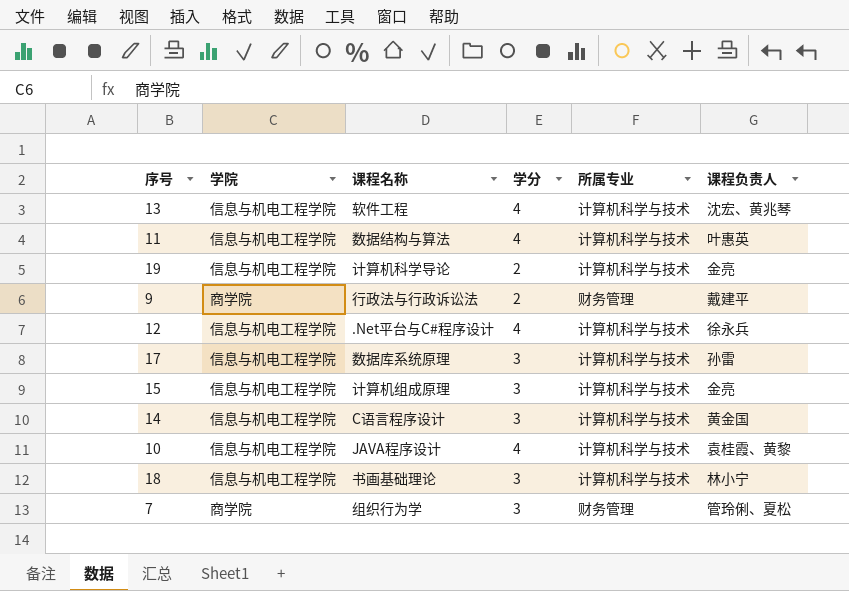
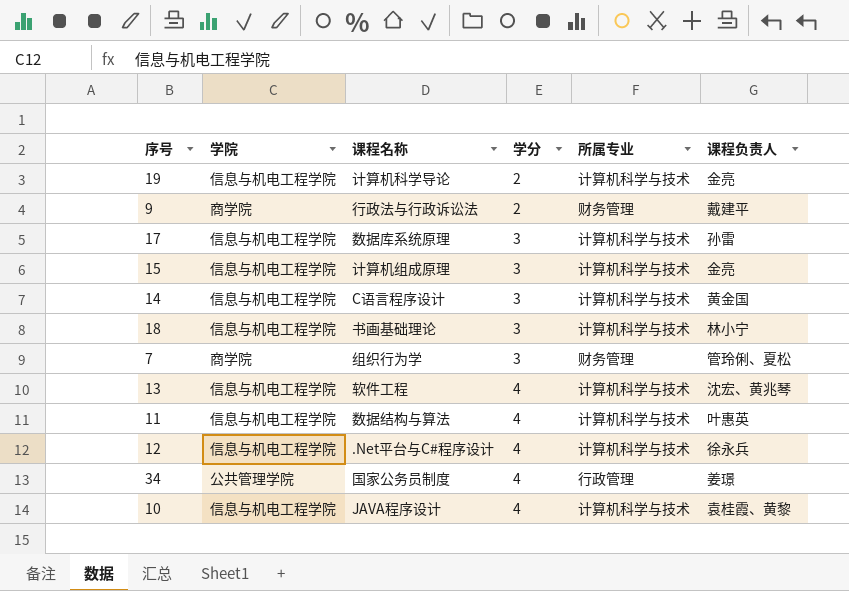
row order: none -> 学分 ascending
row 34: none -> 公共管理学院 | 国家公务员制度 | 4 | 行政管理 | 姜璟

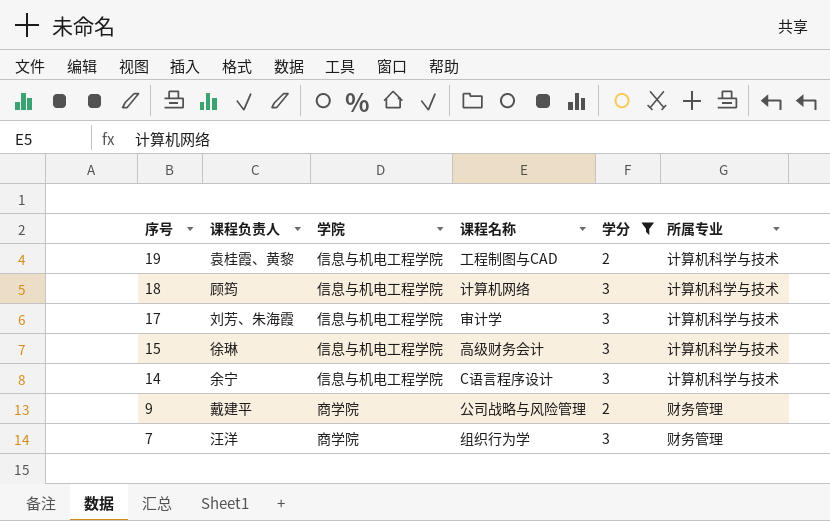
filter: none -> 学分 != 4
row order: 学分 ascending -> 序号 descending
column 课程负责人 | position: 6 -> 2
19 | 课程负责人: 金亮 -> 袁桂霞、黄黎
19 | 课程名称: 计算机科学导论 -> 工程制图与CAD
18 | 课程负责人: 林小宁 -> 顾筠
18 | 课程名称: 书画基础理论 -> 计算机网络
17 | 课程负责人: 孙雷 -> 刘芳、朱海霞
17 | 课程名称: 数据库系统原理 -> 审计学
15 | 课程负责人: 金亮 -> 徐琳
15 | 课程名称: 计算机组成原理 -> 高级财务会计
14 | 课程负责人: 黄金国 -> 余宁
9 | 课程名称: 行政法与行政诉讼法 -> 公司战略与风险管理
7 | 课程负责人: 管玲俐、夏松 -> 汪洋

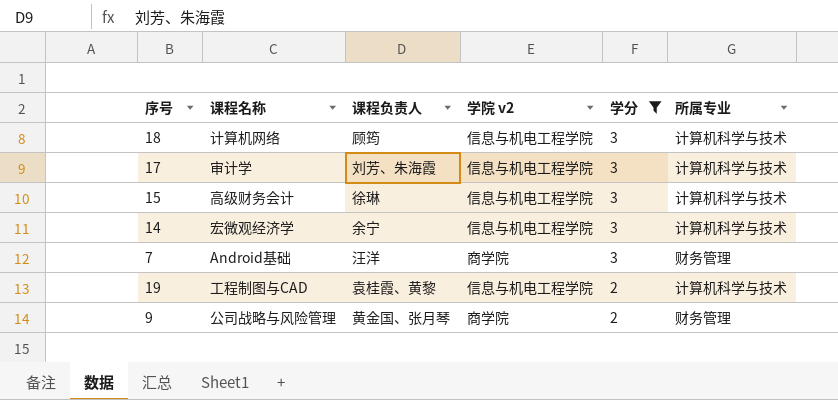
row order: 序号 descending -> 学分 descending
column 课程名称 | position: 4 -> 2
column name: 学院 -> 学院 v2
14 | 课程名称: C语言程序设计 -> 宏微观经济学
7 | 课程名称: 组织行为学 -> Android基础
9 | 课程负责人: 戴建平 -> 黄金国、张月琴

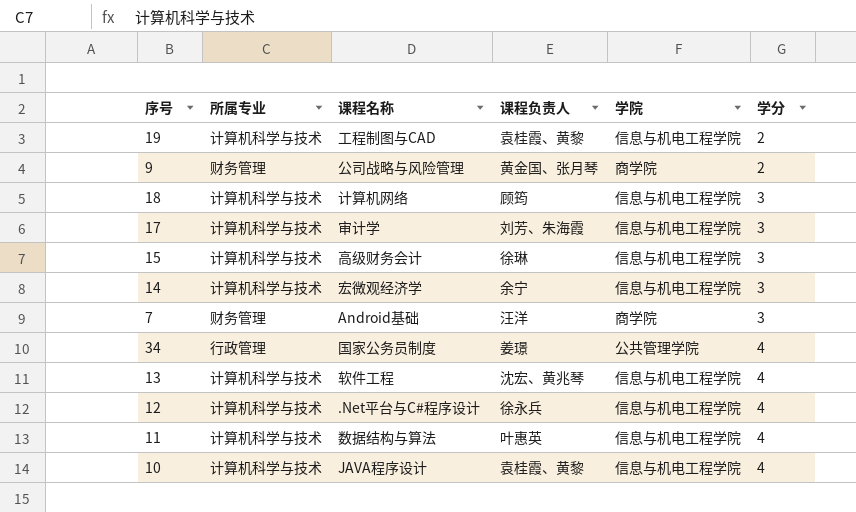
filter: 学分 != 4 -> none
row order: 学分 descending -> 学分 ascending
column 所属专业 | position: 6 -> 2
column name: 学院 v2 -> 学院

